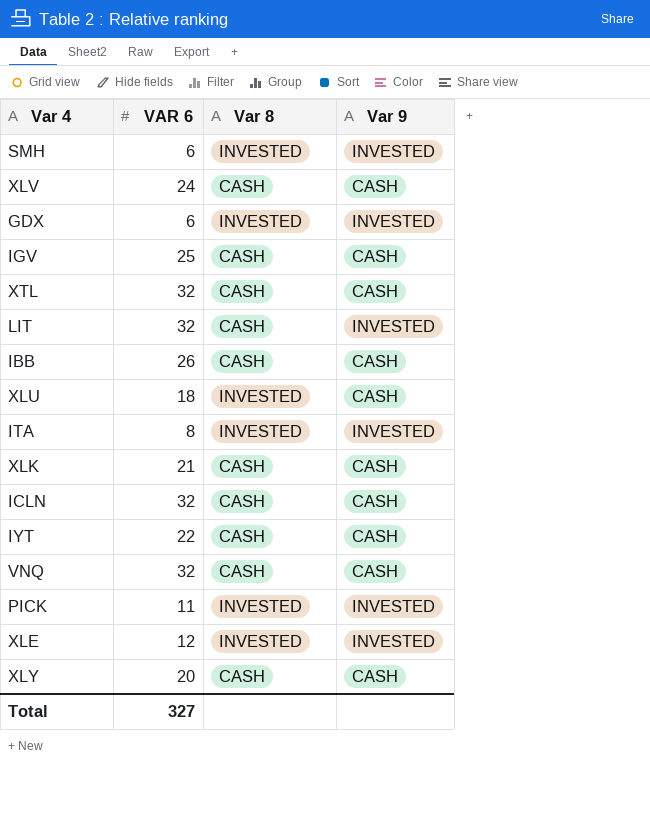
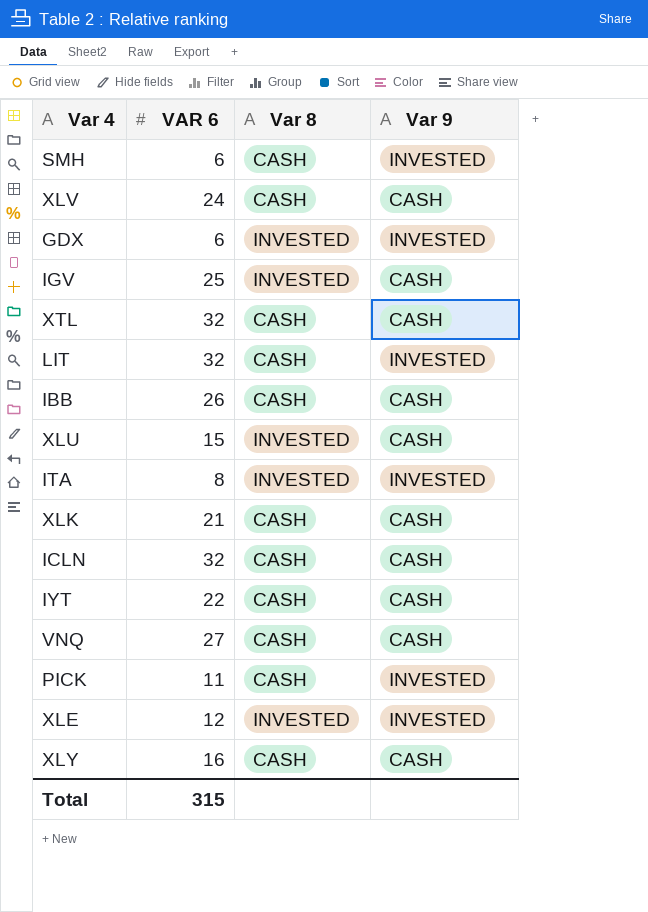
SMH | Var 8: INVESTED -> CASH
IGV | Var 8: CASH -> INVESTED
XLU | VAR 6: 18 -> 15
VNQ | VAR 6: 32 -> 27
PICK | Var 8: INVESTED -> CASH
XLY | VAR 6: 20 -> 16
Total | VAR 6: 327 -> 315

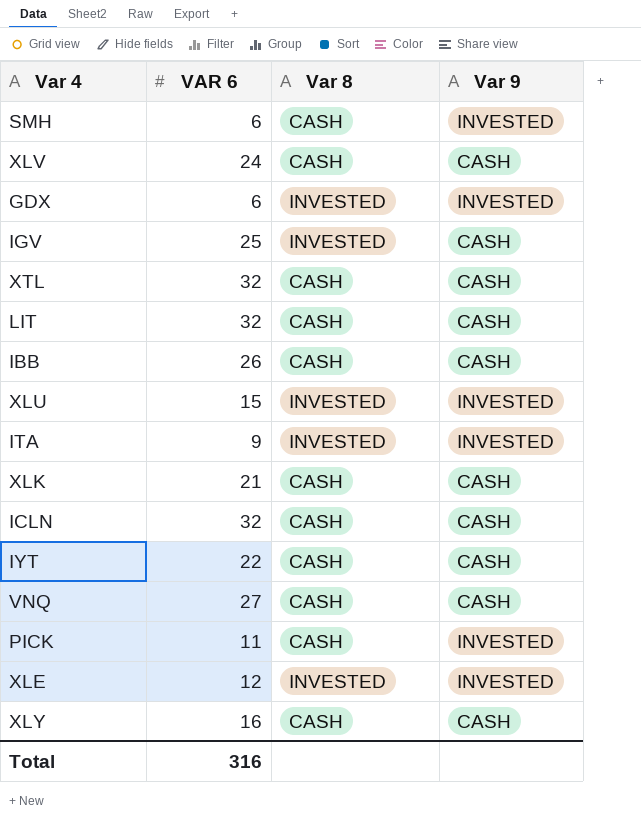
LIT | Var 9: INVESTED -> CASH
XLU | Var 9: CASH -> INVESTED
ITA | VAR 6: 8 -> 9
Total | VAR 6: 315 -> 316

